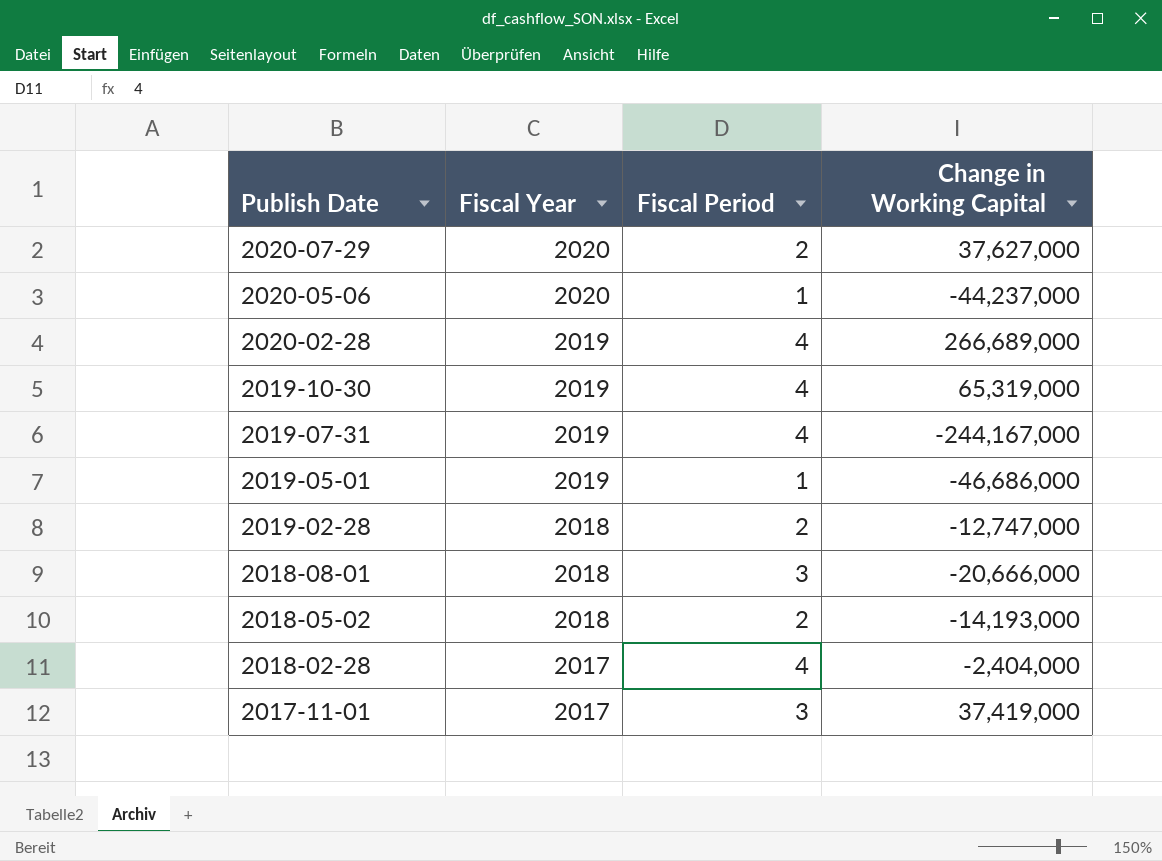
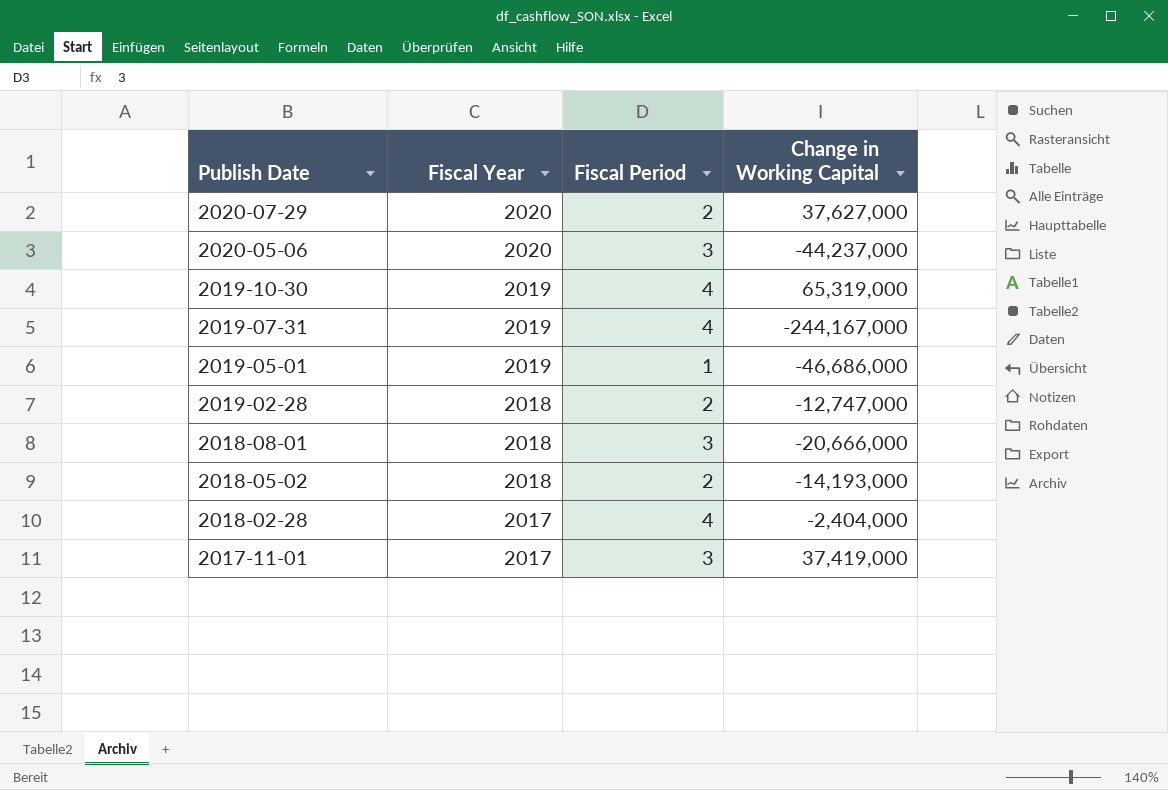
row 2020-02-28: 2019 | 4 | 266,689,000 -> none
2020-05-06 | Fiscal Period: 1 -> 3

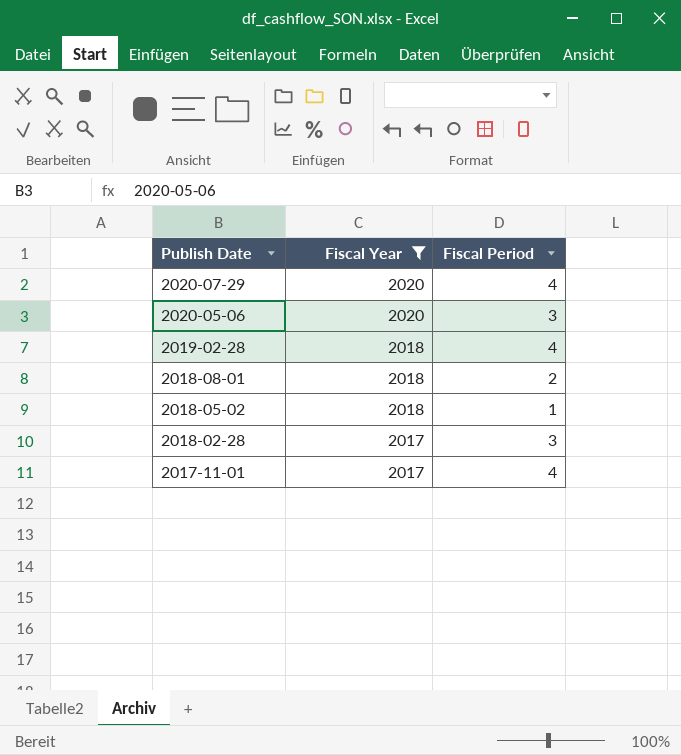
filter: none -> Fiscal Year != 2019
column Change in Working Capital | position: 4 -> none
2020-07-29 | Fiscal Period: 2 -> 4
2019-02-28 | Fiscal Period: 2 -> 4
2018-08-01 | Fiscal Period: 3 -> 2
2018-05-02 | Fiscal Period: 2 -> 1
2018-02-28 | Fiscal Period: 4 -> 3
2017-11-01 | Fiscal Period: 3 -> 4

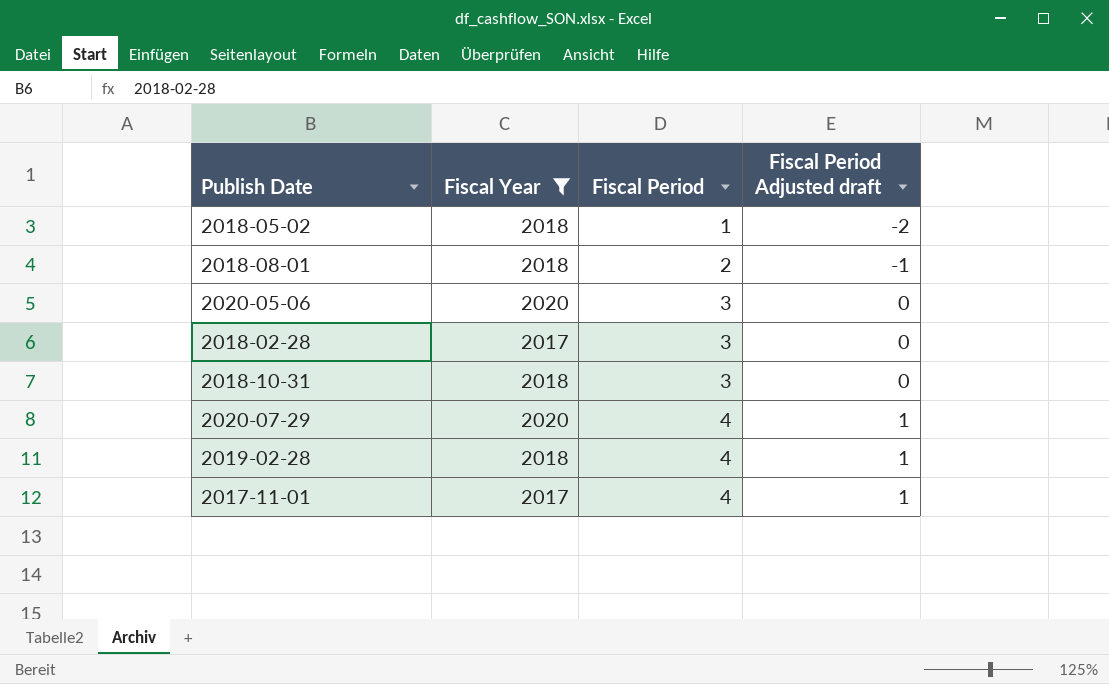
row order: Publish Date descending -> Fiscal Period ascending
column Fiscal Period Adjusted draft | formula: none -> [Fiscal Period] - 3
row 2018-10-31: none -> 2018 | 3 | 0

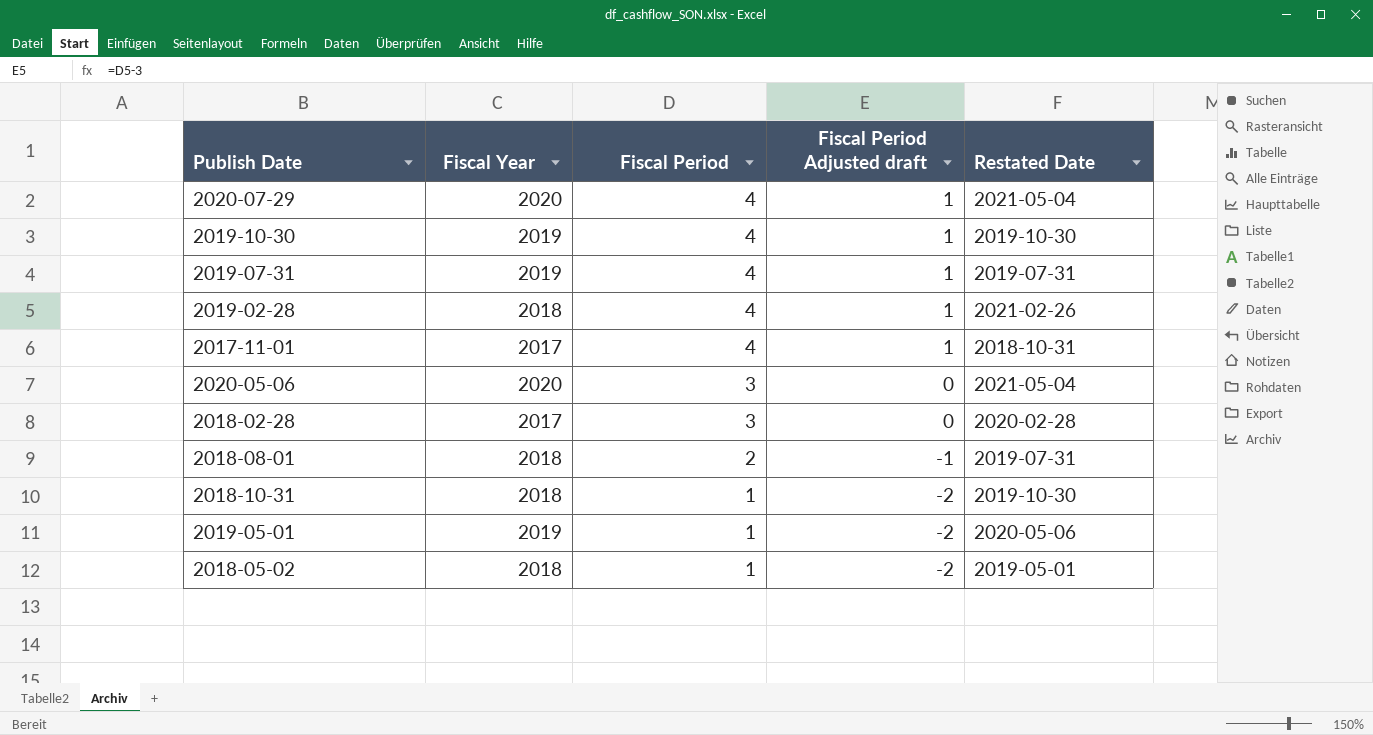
filter: Fiscal Year != 2019 -> none
row order: Fiscal Period ascending -> Fiscal Period descending
column Restated Date | position: none -> 5
2018-10-31 | Fiscal Period: 3 -> 1
2018-10-31 | Fiscal Period Adjusted draft: 0 -> -2

